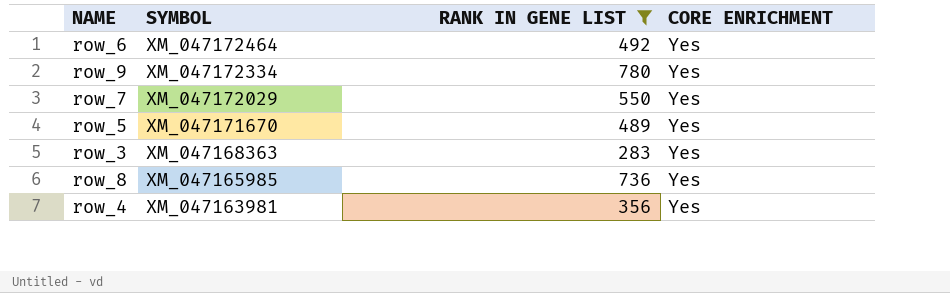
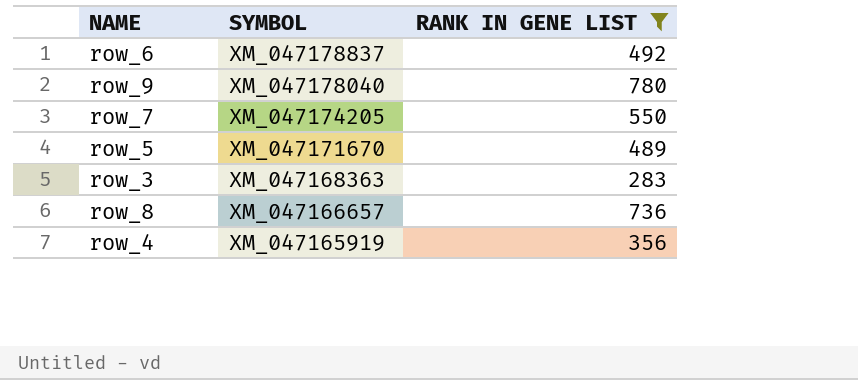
column CORE ENRICHMENT | position: 4 -> none
row_6 | SYMBOL: XM_047172464 -> XM_047178837
row_9 | SYMBOL: XM_047172334 -> XM_047178040
row_7 | SYMBOL: XM_047172029 -> XM_047174205
row_8 | SYMBOL: XM_047165985 -> XM_047166657
row_4 | SYMBOL: XM_047163981 -> XM_047165919

